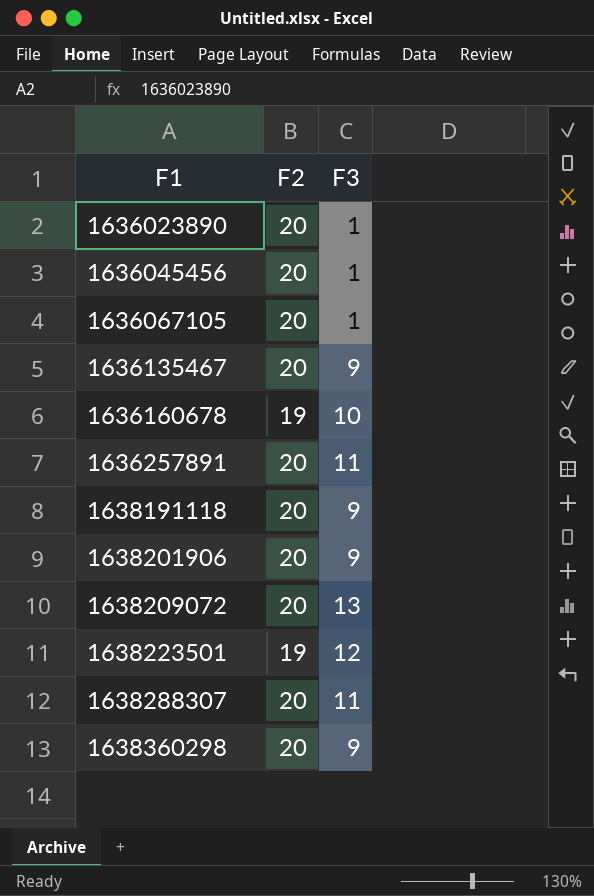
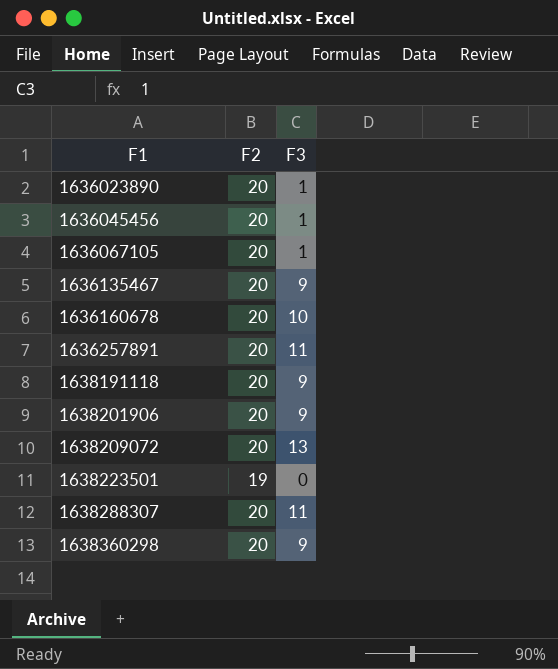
1636160678 | F2: 19 -> 20
1638223501 | F3: 12 -> 0

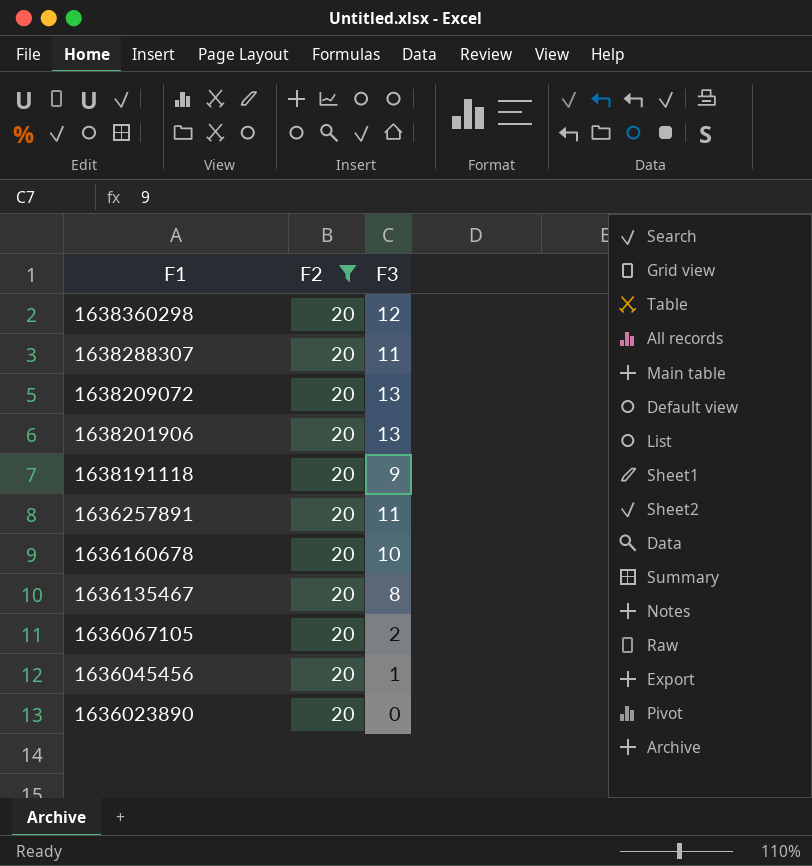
filter: none -> F2 = 20
row order: F1 ascending -> F1 descending
1638360298 | F3: 9 -> 12
1638201906 | F3: 9 -> 13
1636135467 | F3: 9 -> 8
1636067105 | F3: 1 -> 2
1636023890 | F3: 1 -> 0

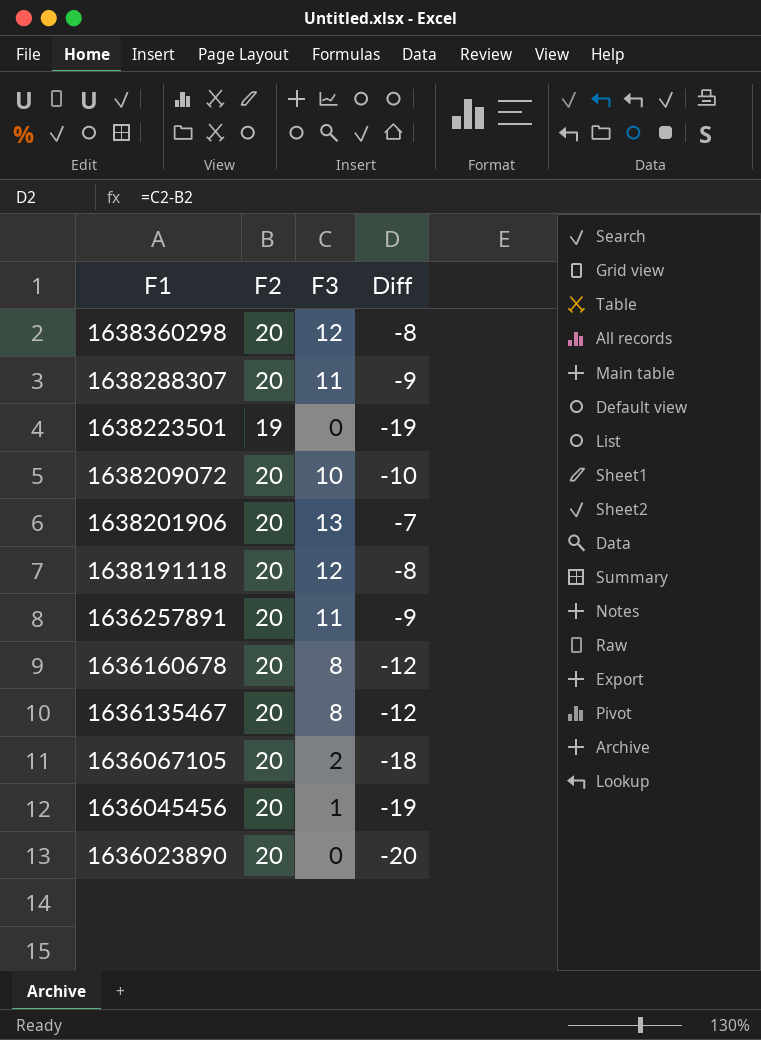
filter: F2 = 20 -> none
column Diff | formula: none -> [F3] - [F2]
1638209072 | F3: 13 -> 10
1638191118 | F3: 9 -> 12
1636160678 | F3: 10 -> 8

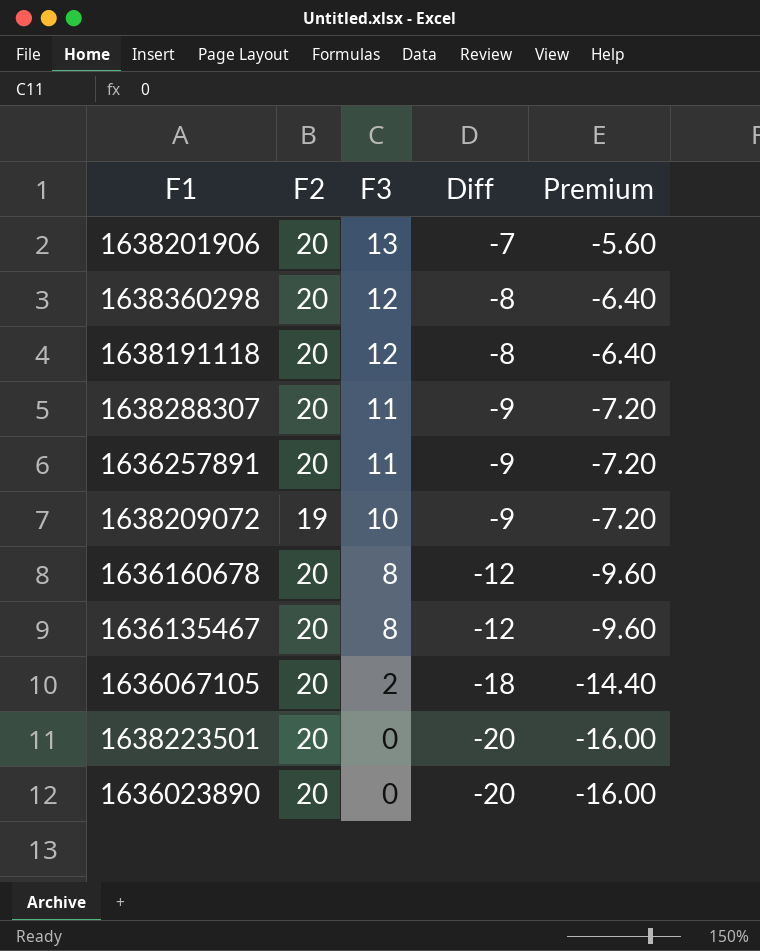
row order: F1 descending -> F3 descending
column Premium | formula: none -> [Diff] * 0.8
row 1636045456: 20 | 1 | -19 -> none
1638209072 | F2: 20 -> 19
1638209072 | Diff: -10 -> -9
1638223501 | F2: 19 -> 20
1638223501 | Diff: -19 -> -20

